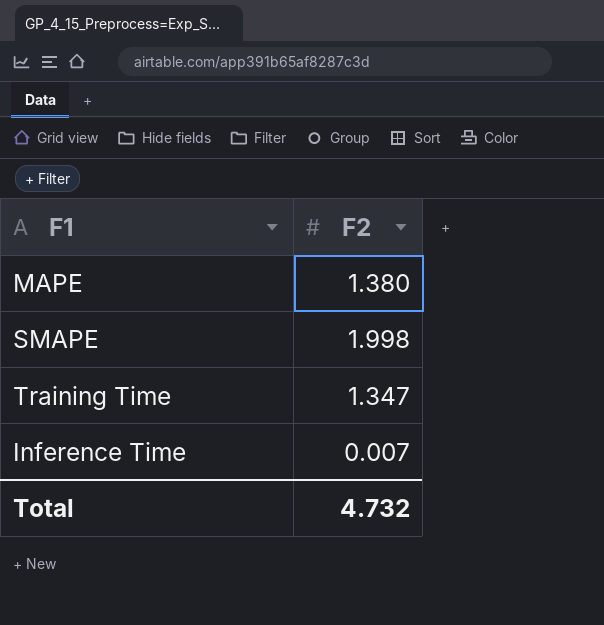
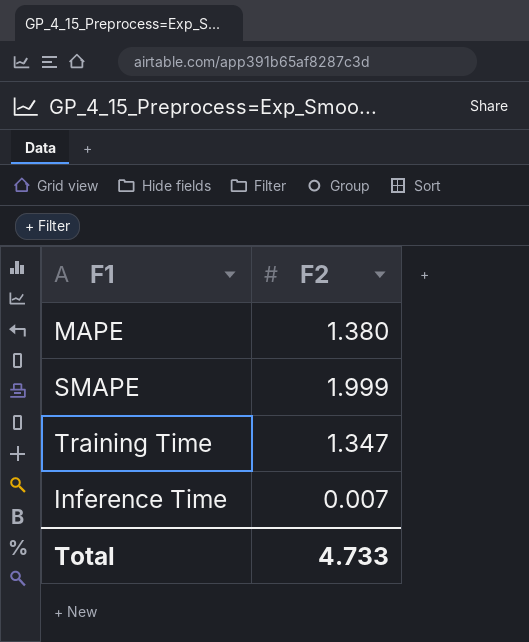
SMAPE | F2: 1.998 -> 1.999
Total | F2: 4.732 -> 4.733

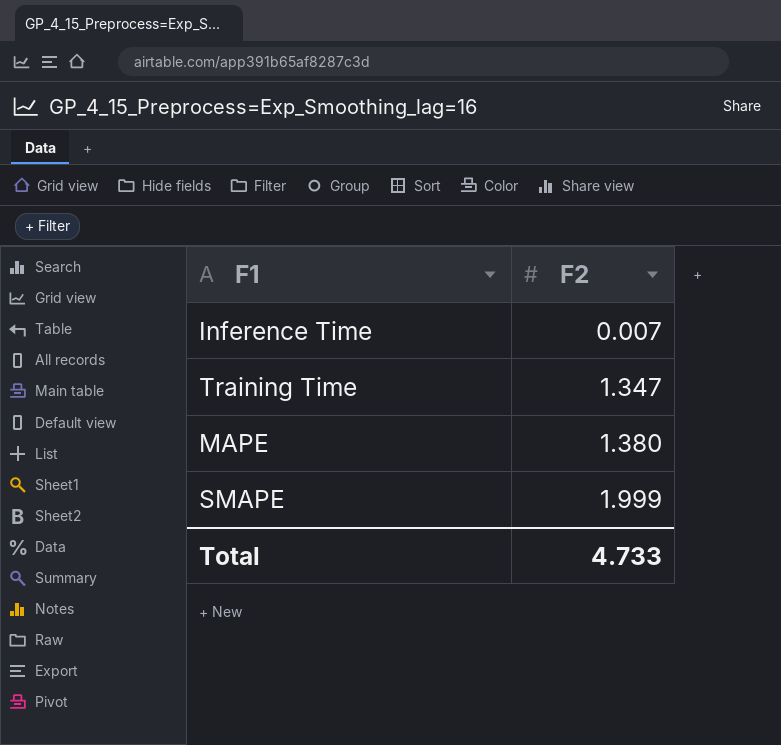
row order: none -> F2 ascending

